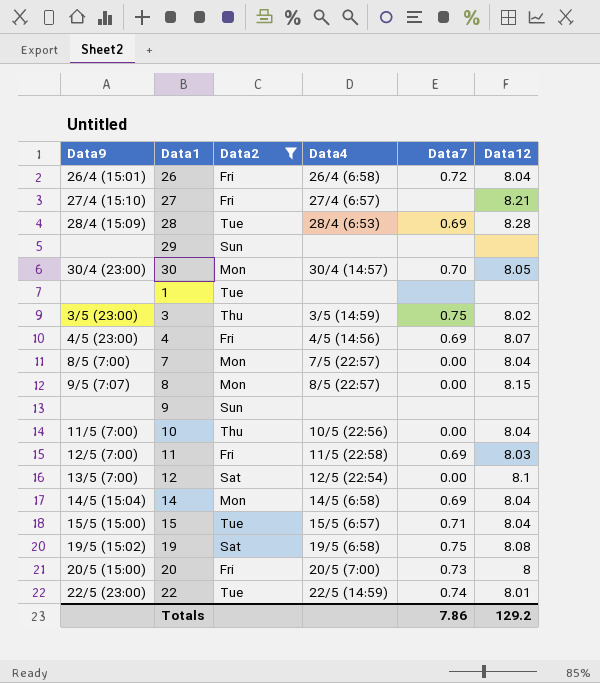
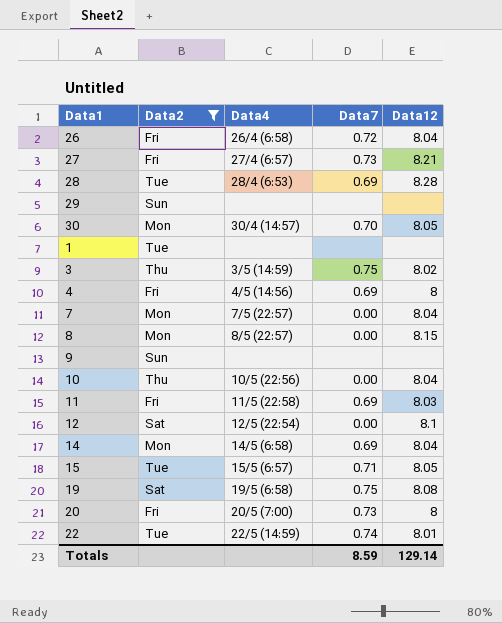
column Data9 | position: 1 -> none
27 | Data7: none -> 0.73
4 | Data12: 8.07 -> 8
15 | Data12: 8.04 -> 8.05
Totals | Data7: 7.86 -> 8.59
Totals | Data12: 129.2 -> 129.14

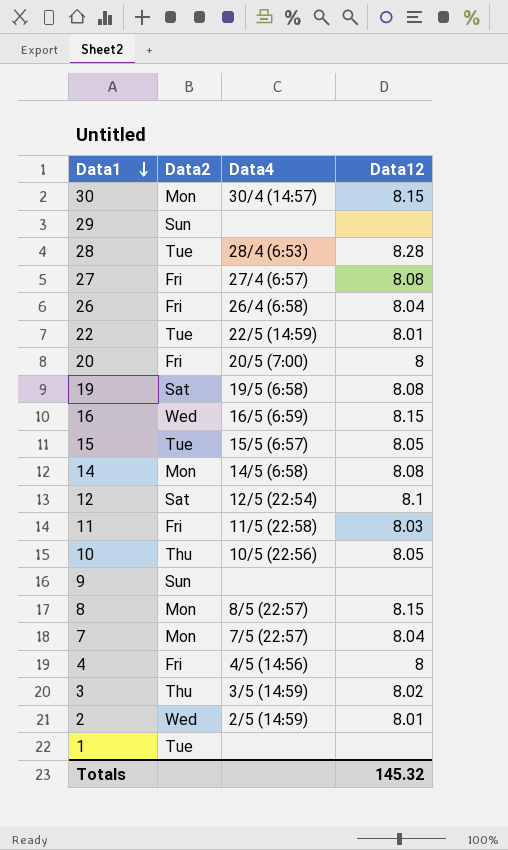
filter: Data2 != Wed -> none
row order: none -> Data1 descending
column Data7 | position: 4 -> none
30 | Data12: 8.05 -> 8.15
27 | Data12: 8.21 -> 8.08
14 | Data12: 8.04 -> 8.08
10 | Data12: 8.04 -> 8.05
Totals | Data12: 129.14 -> 145.32

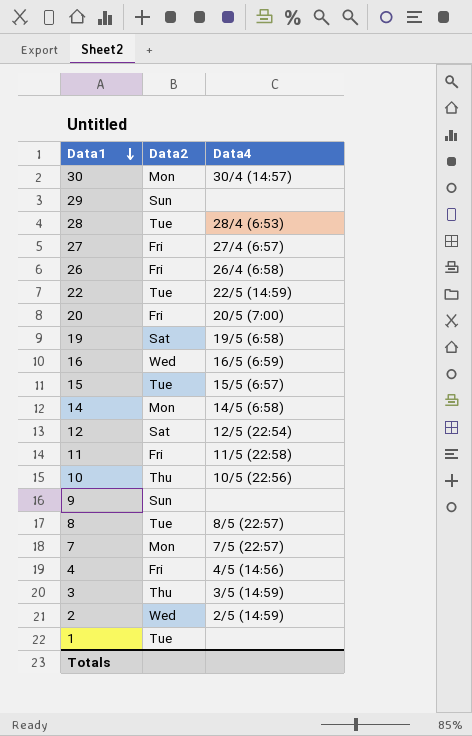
column Data12 | position: 4 -> none
8 | Data2: Mon -> Tue

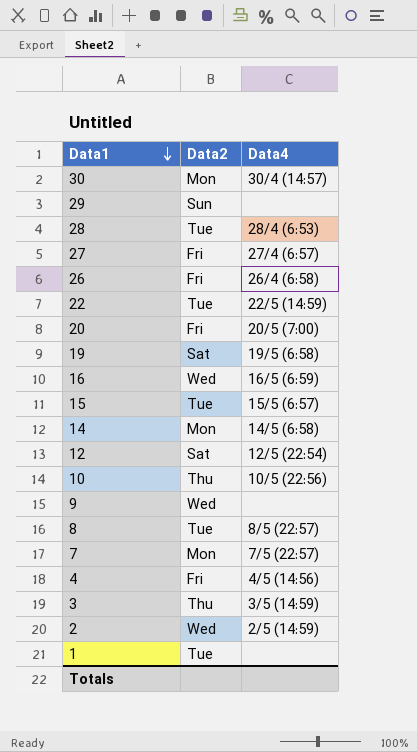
row 11: Fri | 11/5 (22:58) -> none
9 | Data2: Sun -> Wed

